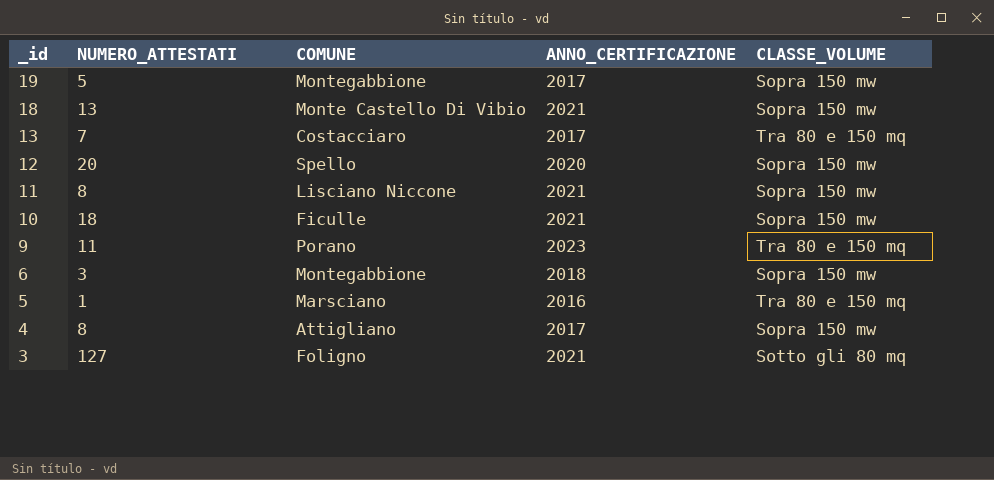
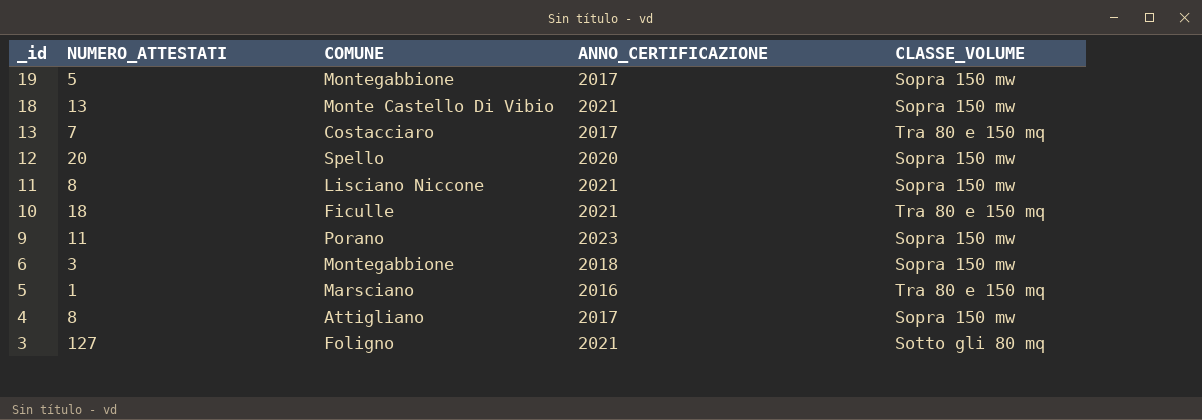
10 | CLASSE_VOLUME: Sopra 150 mw -> Tra 80 e 150 mq
9 | CLASSE_VOLUME: Tra 80 e 150 mq -> Sopra 150 mw

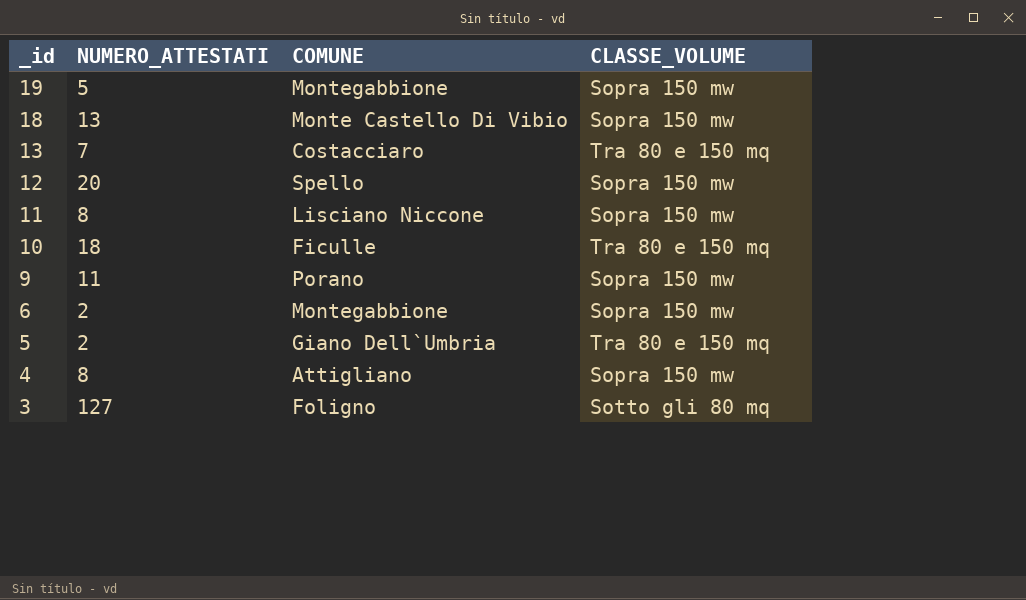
column ANNO_CERTIFICAZIONE | position: 4 -> none
6 | NUMERO_ATTESTATI: 3 -> 2
5 | NUMERO_ATTESTATI: 1 -> 2
5 | COMUNE: Marsciano -> Giano Dell`Umbria

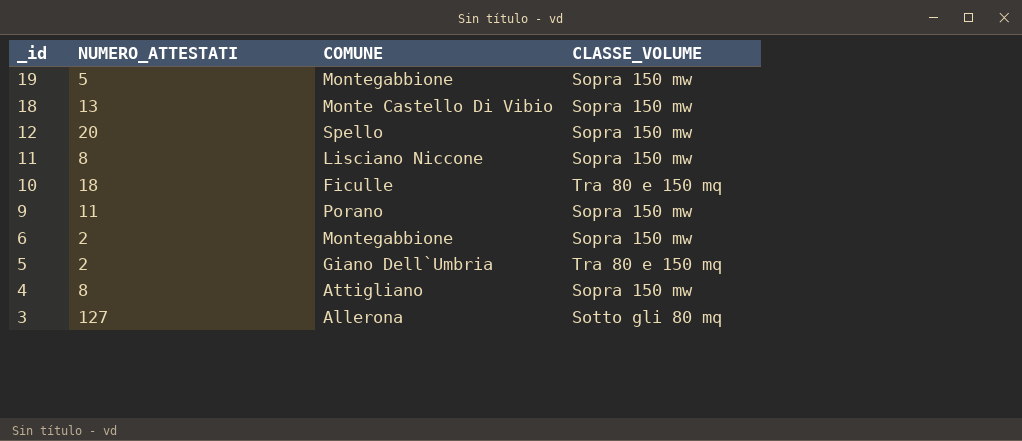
row 13: 7 | Costacciaro | Tra 80 e 150 mq -> none
3 | COMUNE: Foligno -> Allerona

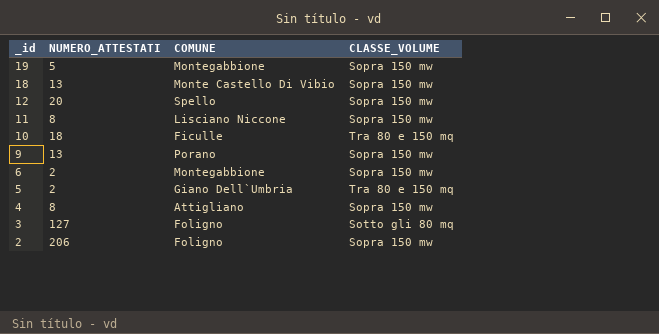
9 | NUMERO_ATTESTATI: 11 -> 13
3 | COMUNE: Allerona -> Foligno
row 2: none -> 206 | Foligno | Sopra 150 mw

